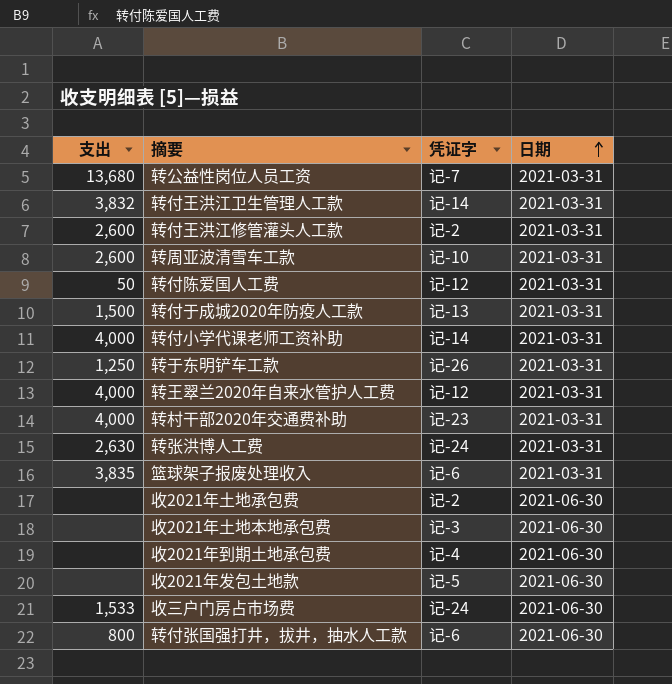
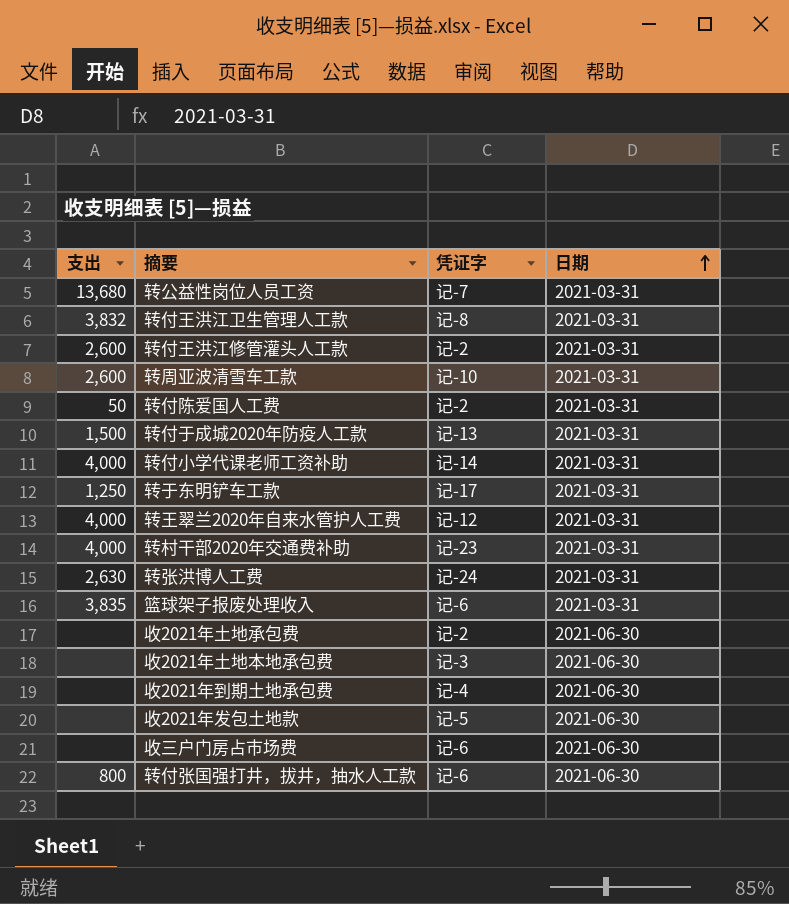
转付王洪江卫生管理人工款 | 凭证字: 记-14 -> 记-8
转付陈爱国人工费 | 凭证字: 记-12 -> 记-2
转于东明铲车工款 | 凭证字: 记-26 -> 记-17
收三户门房占市场费 | 支出: 1,533 -> none
收三户门房占市场费 | 凭证字: 记-24 -> 记-6

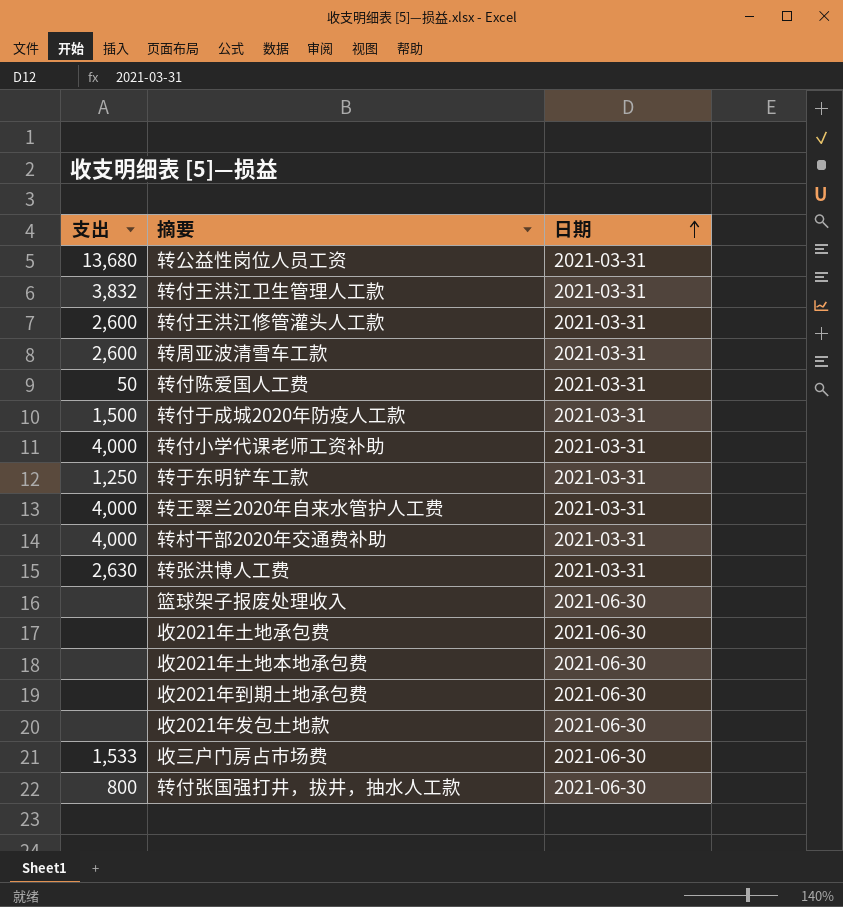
column 凭证字 | position: 3 -> none
篮球架子报废处理收入 | 支出: 3,835 -> none
篮球架子报废处理收入 | 日期: 2021-03-31 -> 2021-06-30
收三户门房占市场费 | 支出: none -> 1,533

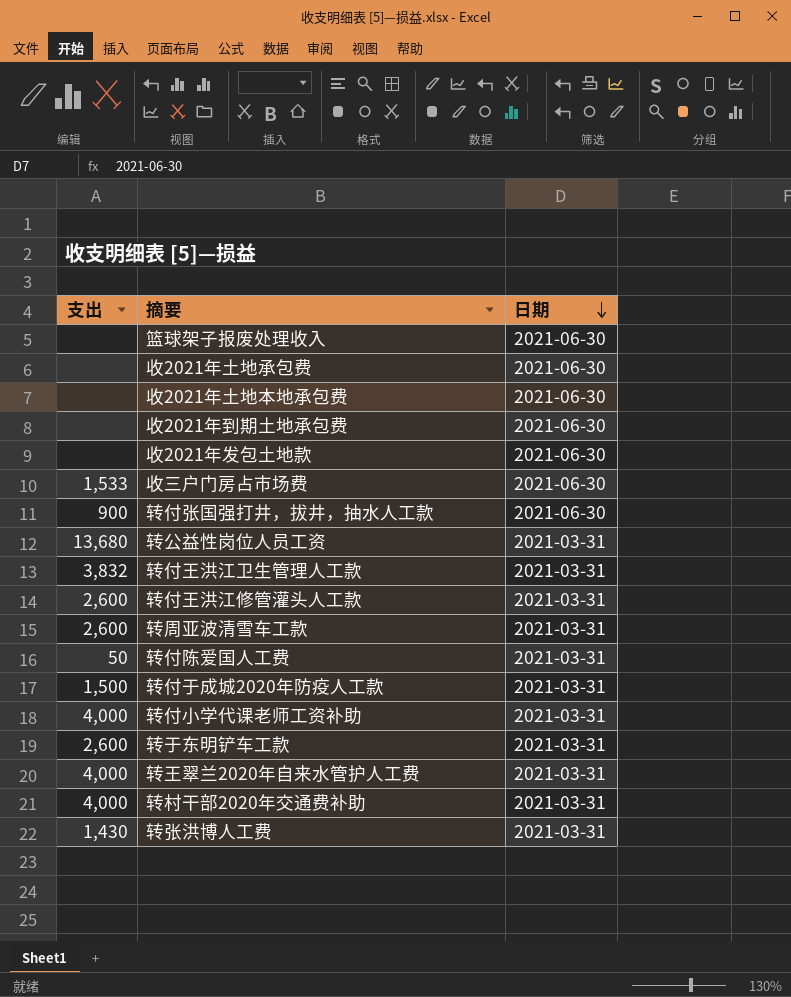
row order: 日期 ascending -> 日期 descending
转付张国强打井，拔井，抽水人工款 | 支出: 800 -> 900
转于东明铲车工款 | 支出: 1,250 -> 2,600
转张洪博人工费 | 支出: 2,630 -> 1,430

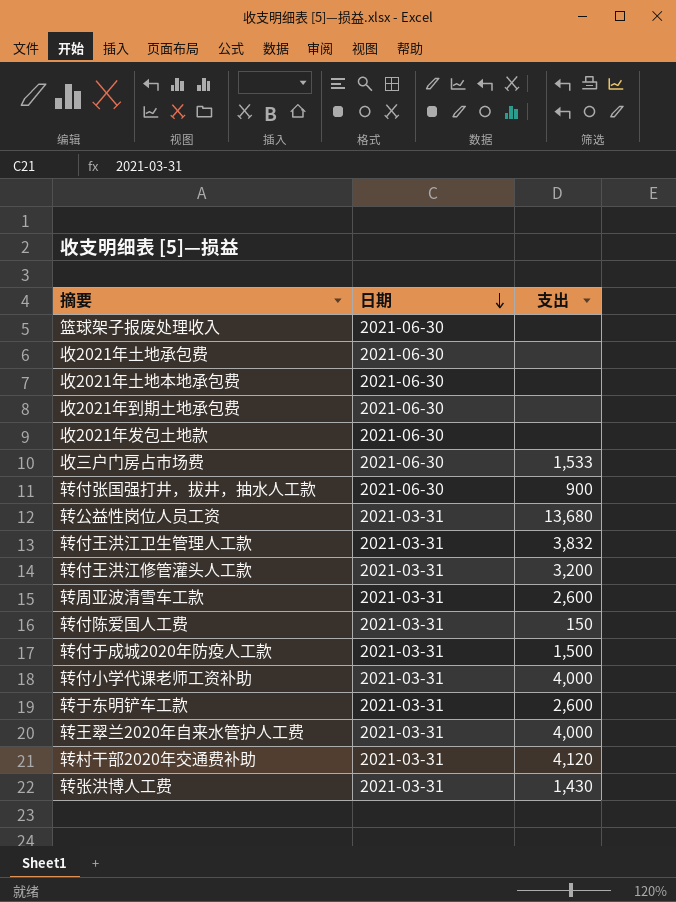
column 支出 | position: 1 -> 3
转付王洪江修管灌头人工款 | 支出: 2,600 -> 3,200
转付陈爱国人工费 | 支出: 50 -> 150
转村干部2020年交通费补助 | 支出: 4,000 -> 4,120

